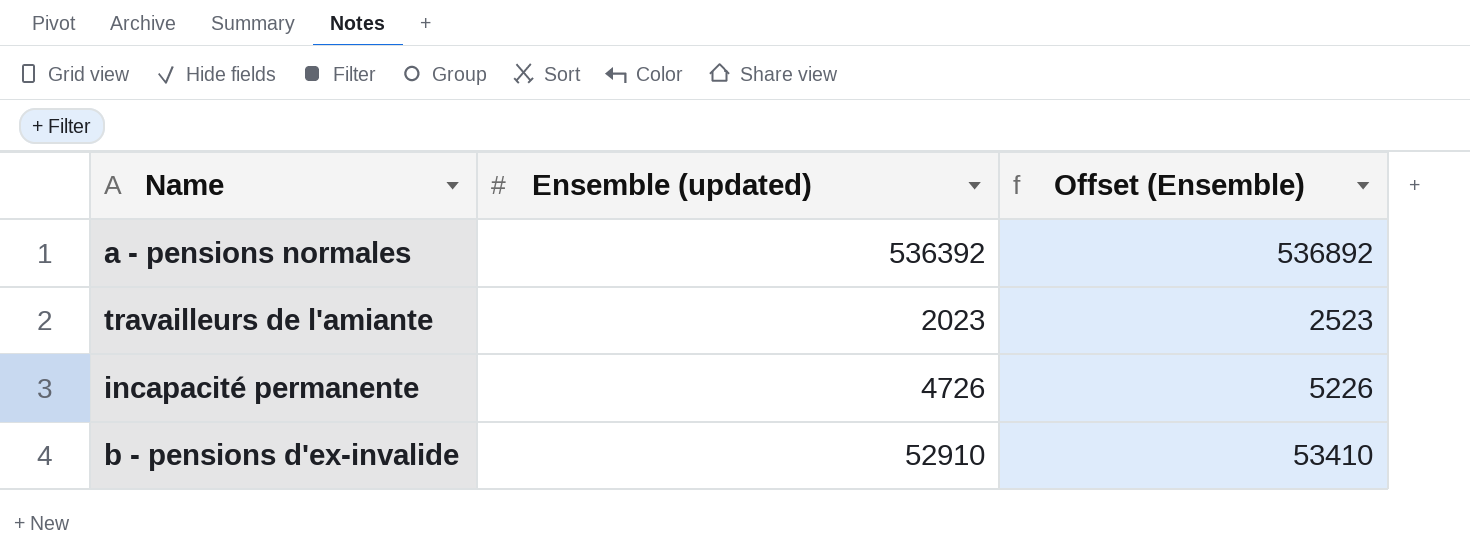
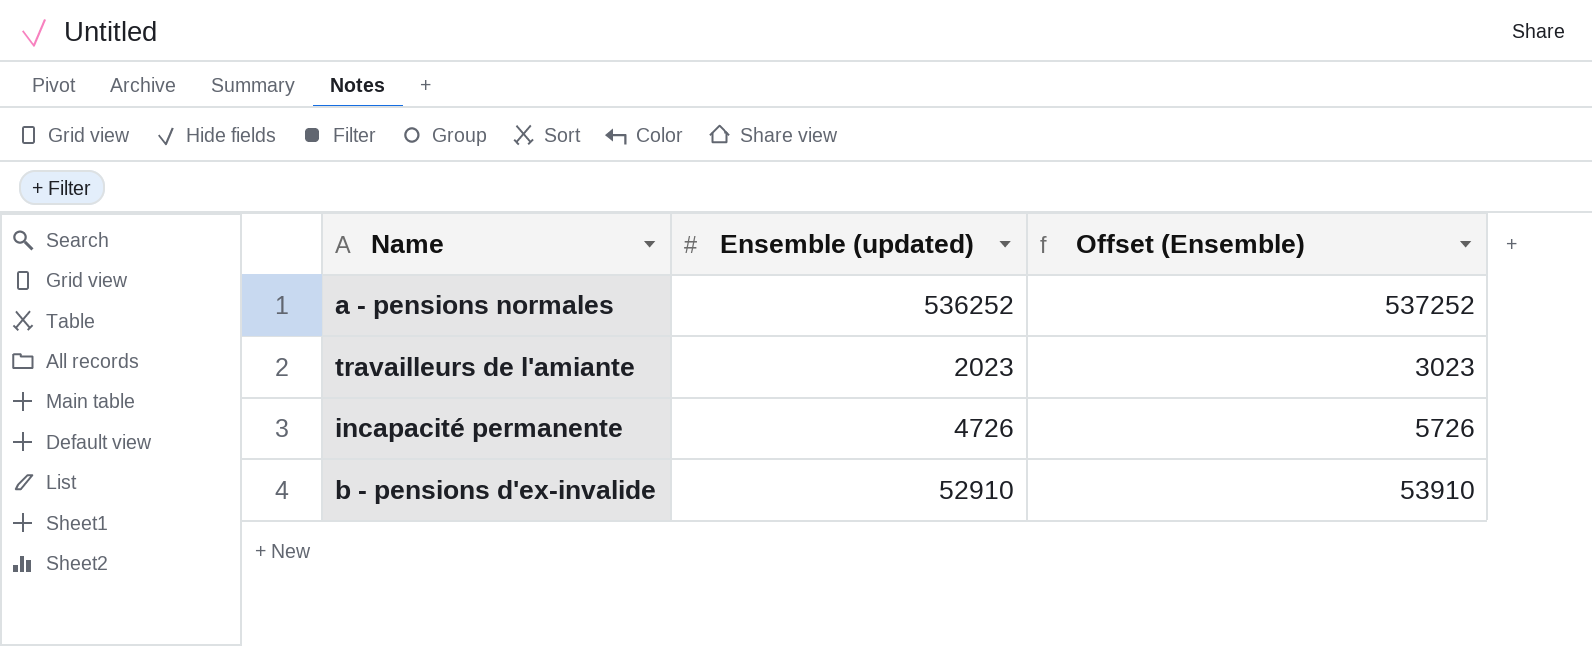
column Offset (Ensemble) | formula: [Ensemble (updated)] + 500 -> [Ensemble (updated)] + 1000
a - pensions normales | Ensemble (updated): 536392 -> 536252

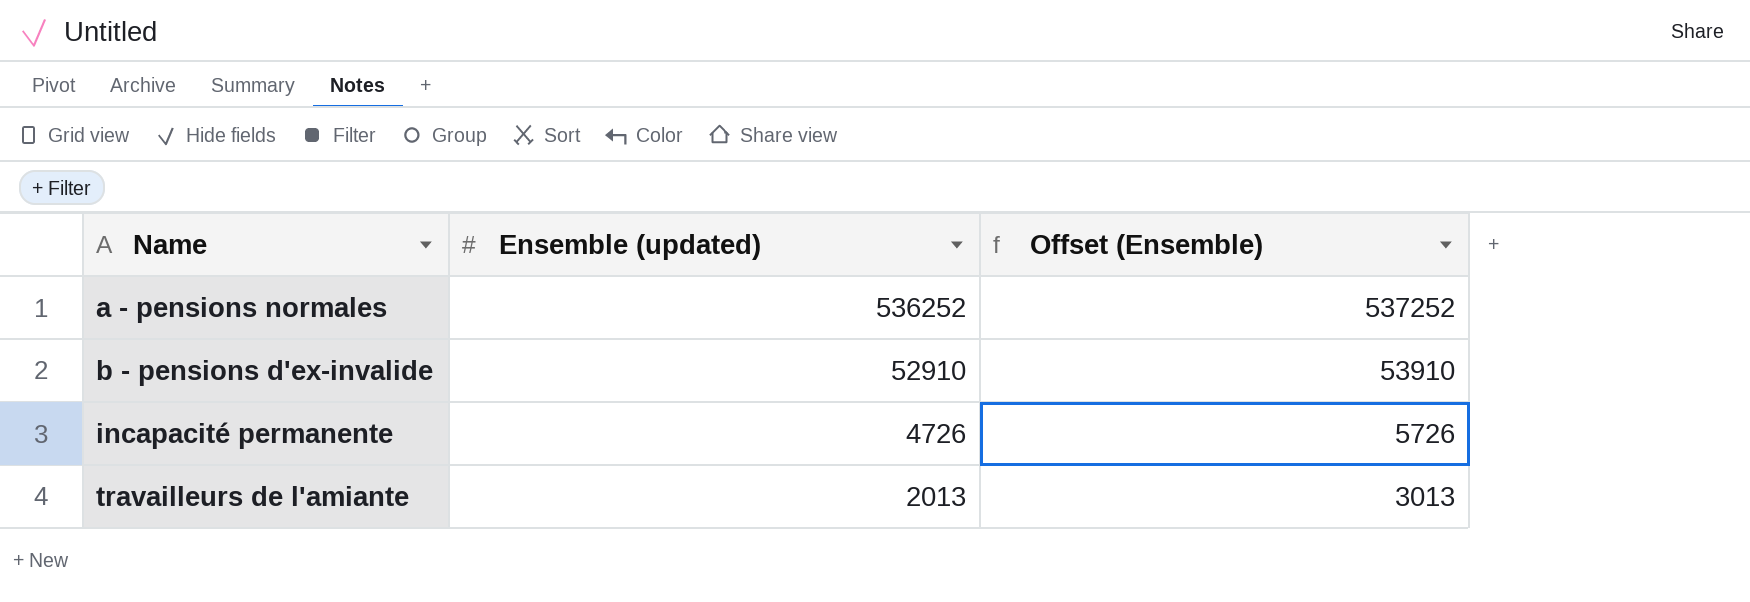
row order: none -> Name ascending
travailleurs de l'amiante | Ensemble (updated): 2023 -> 2013
travailleurs de l'amiante | Offset (Ensemble): 3023 -> 3013

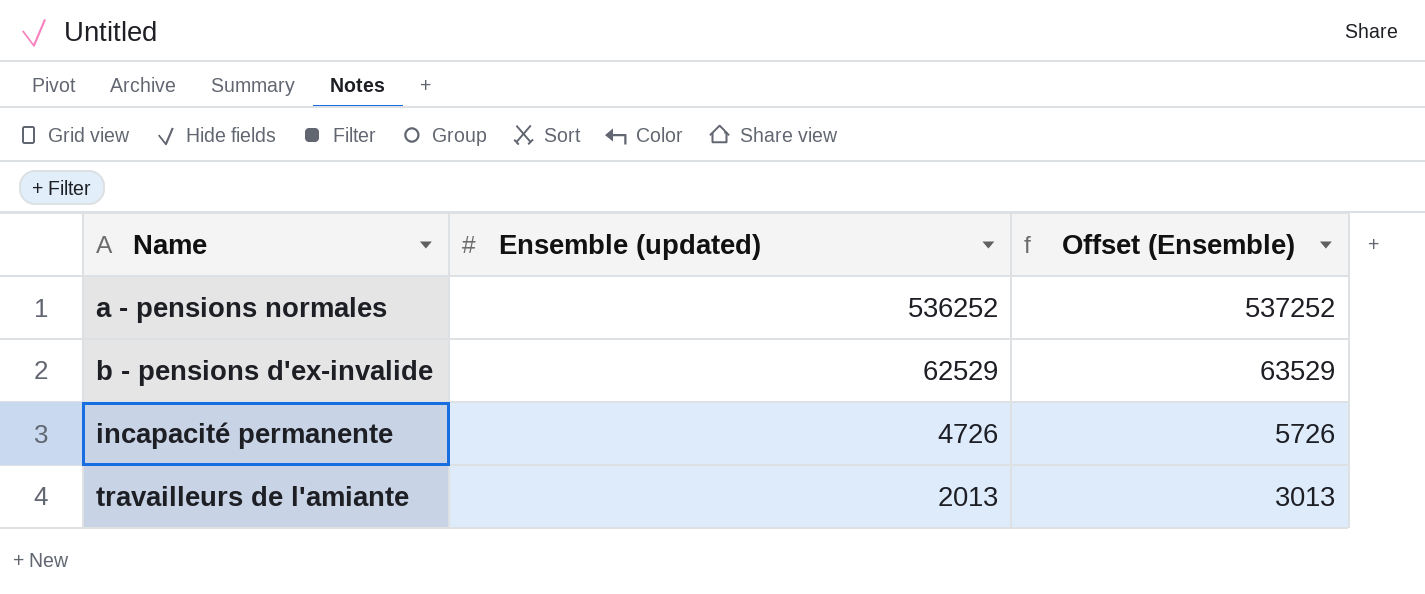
b - pensions d'ex-invalide | Ensemble (updated): 52910 -> 62529
b - pensions d'ex-invalide | Offset (Ensemble): 53910 -> 63529

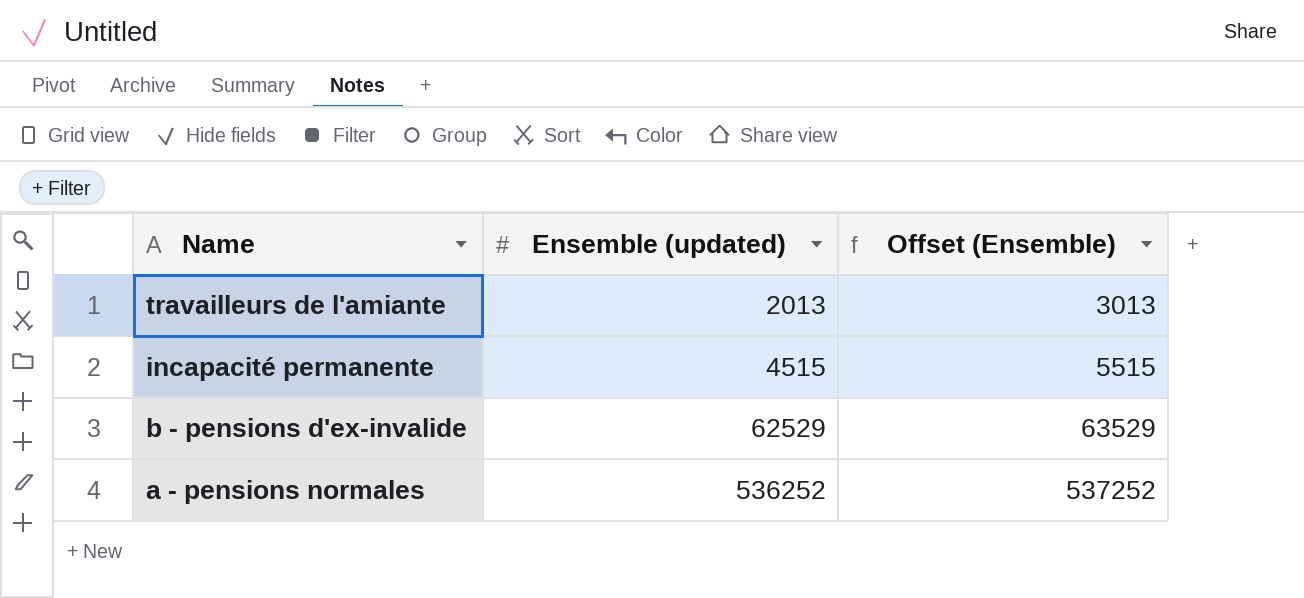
row order: Name ascending -> Name descending
incapacité permanente | Ensemble (updated): 4726 -> 4515
incapacité permanente | Offset (Ensemble): 5726 -> 5515

